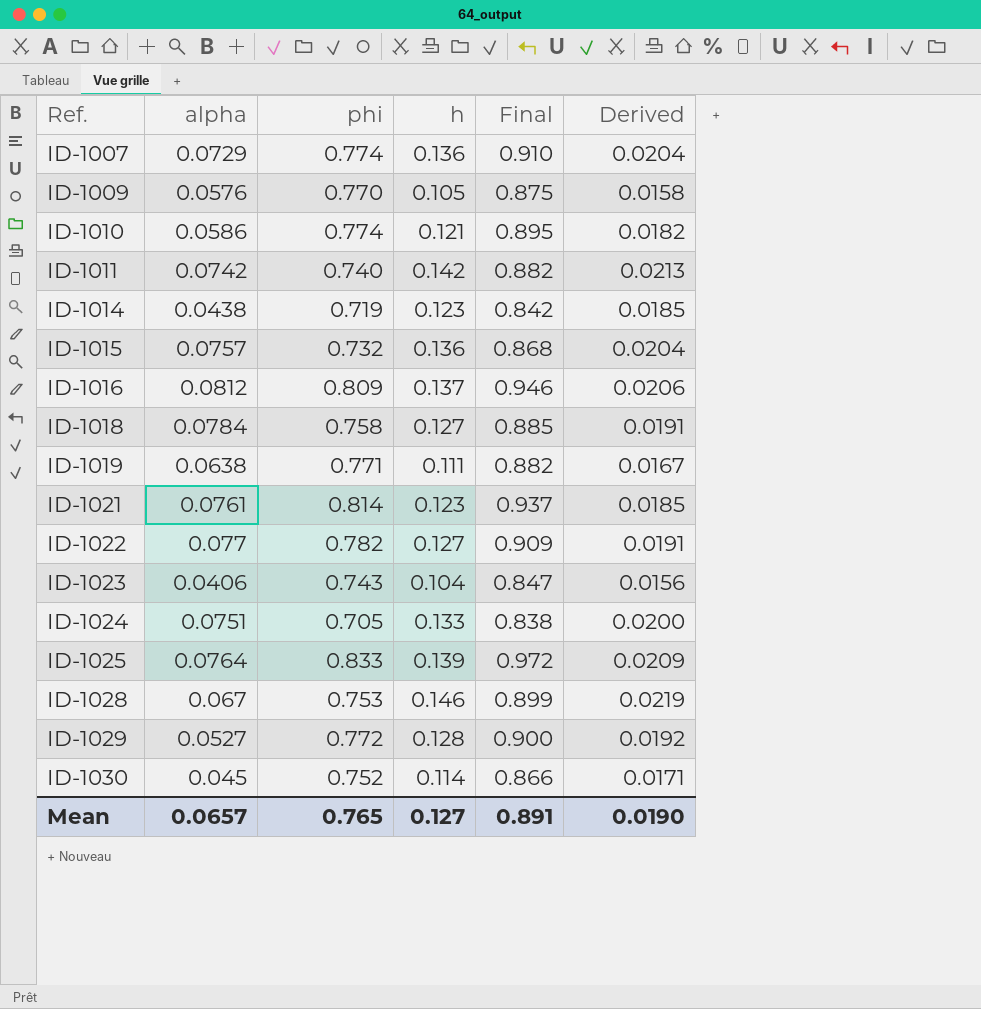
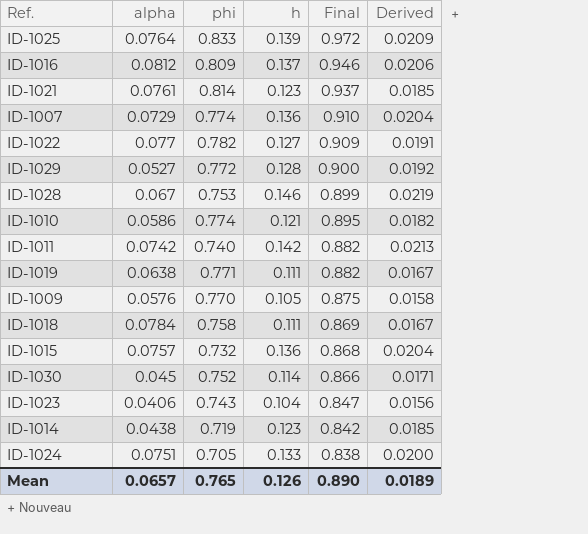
row order: Ref. ascending -> Final descending
ID-1018 | h: 0.127 -> 0.111
ID-1018 | Final: 0.885 -> 0.869
ID-1018 | Derived: 0.0191 -> 0.0167
Mean | h: 0.127 -> 0.126
Mean | Final: 0.891 -> 0.890
Mean | Derived: 0.0190 -> 0.0189

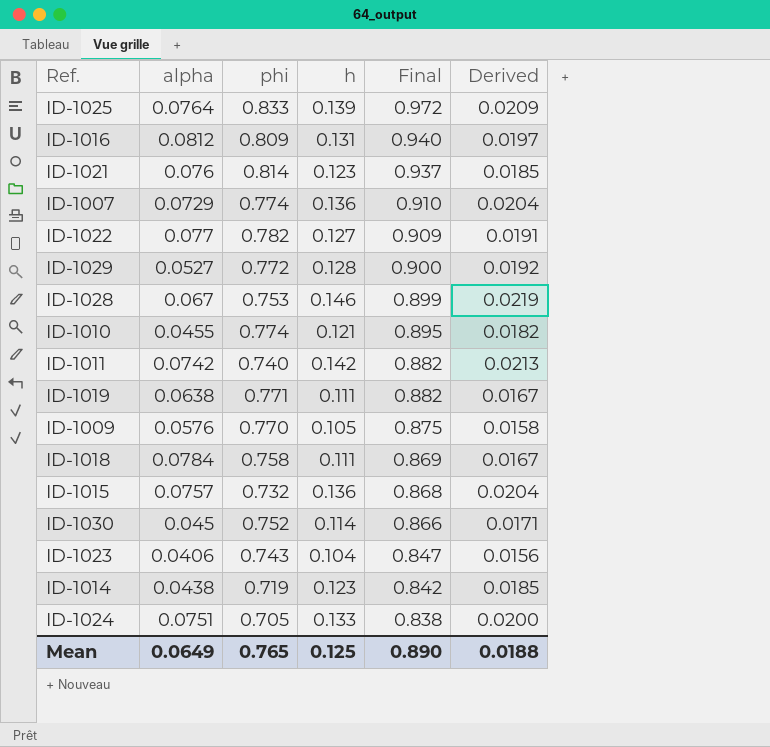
ID-1016 | h: 0.137 -> 0.131
ID-1016 | Final: 0.946 -> 0.940
ID-1016 | Derived: 0.0206 -> 0.0197
ID-1021 | alpha: 0.0761 -> 0.076
ID-1010 | alpha: 0.0586 -> 0.0455
Mean | alpha: 0.0657 -> 0.0649
Mean | h: 0.126 -> 0.125
Mean | Derived: 0.0189 -> 0.0188

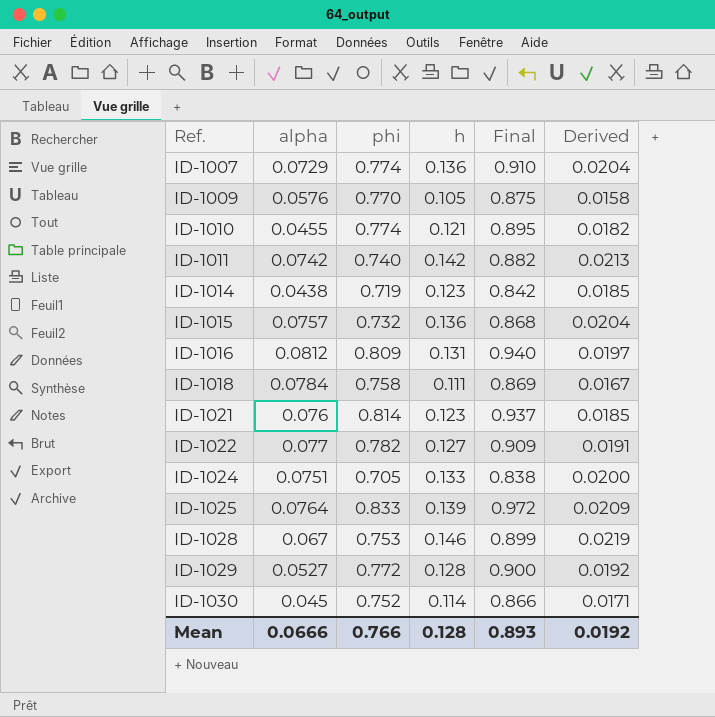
row order: Final descending -> Ref. ascending
row ID-1019: 0.0638 | 0.771 | 0.111 | 0.882 | 0.0167 -> none
row ID-1023: 0.0406 | 0.743 | 0.104 | 0.847 | 0.0156 -> none
Mean | alpha: 0.0649 -> 0.0666
Mean | phi: 0.765 -> 0.766
Mean | h: 0.125 -> 0.128
Mean | Final: 0.890 -> 0.893
Mean | Derived: 0.0188 -> 0.0192

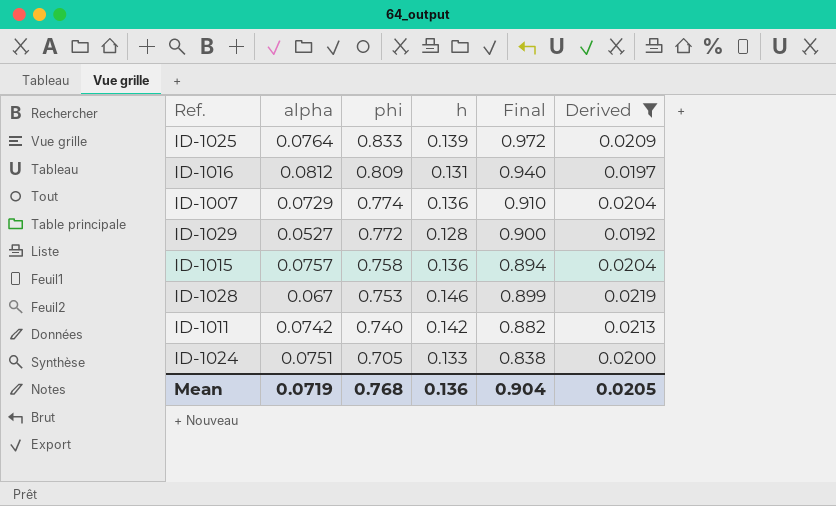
filter: none -> Derived >= 0.0192
row order: Ref. ascending -> phi descending
ID-1015 | phi: 0.732 -> 0.758
ID-1015 | Final: 0.868 -> 0.894
Mean | alpha: 0.0666 -> 0.0719
Mean | phi: 0.766 -> 0.768
Mean | h: 0.128 -> 0.136
Mean | Final: 0.893 -> 0.904
Mean | Derived: 0.0192 -> 0.0205

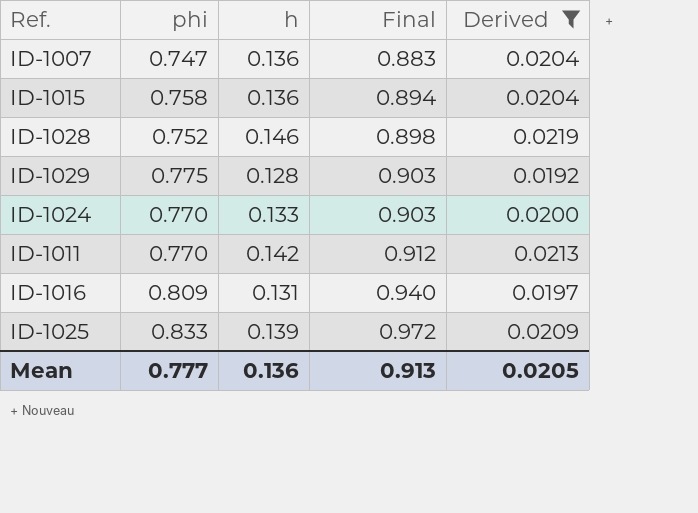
row order: phi descending -> Final ascending
column alpha | position: 2 -> none
ID-1007 | phi: 0.774 -> 0.747
ID-1007 | Final: 0.910 -> 0.883
ID-1028 | phi: 0.753 -> 0.752
ID-1028 | Final: 0.899 -> 0.898
ID-1029 | phi: 0.772 -> 0.775
ID-1029 | Final: 0.900 -> 0.903
ID-1024 | phi: 0.705 -> 0.770
ID-1024 | Final: 0.838 -> 0.903
ID-1011 | phi: 0.740 -> 0.770
ID-1011 | Final: 0.882 -> 0.912
Mean | phi: 0.768 -> 0.777
Mean | Final: 0.904 -> 0.913

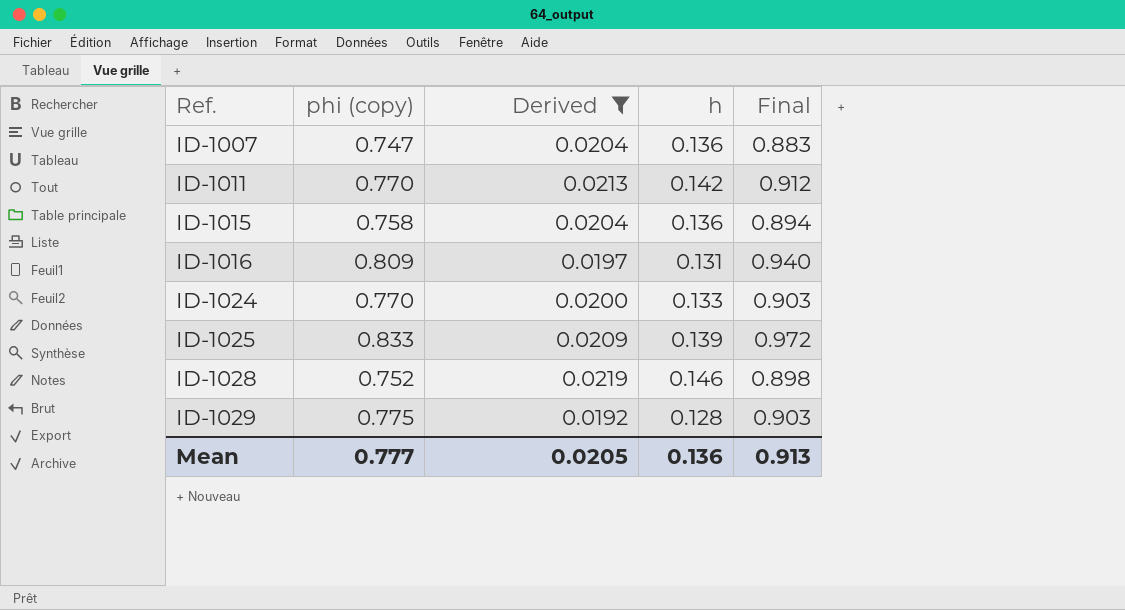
row order: Final ascending -> Ref. ascending
column name: phi -> phi (copy)
column Derived | position: 5 -> 3

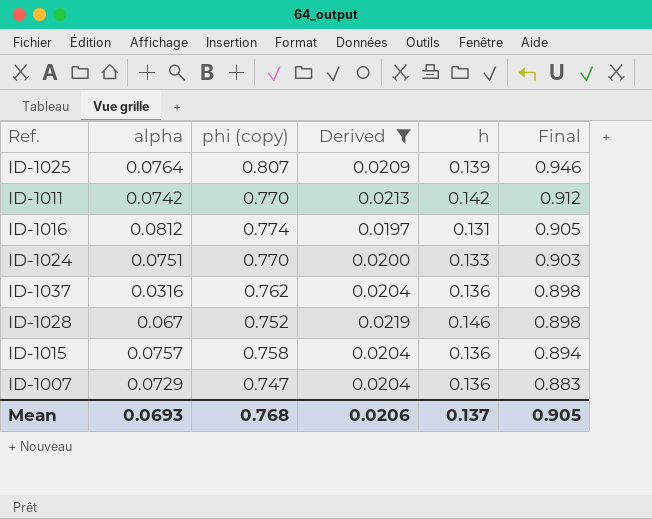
row order: Ref. ascending -> Final descending
column alpha | position: none -> 2
row ID-1029: 0.775 | 0.0192 | 0.128 | 0.903 -> none
ID-1025 | phi (copy): 0.833 -> 0.807
ID-1025 | Final: 0.972 -> 0.946
ID-1016 | phi (copy): 0.809 -> 0.774
ID-1016 | Final: 0.940 -> 0.905
row ID-1037: none -> 0.0316 | 0.762 | 0.0204 | 0.136 | 0.898
Mean | phi (copy): 0.777 -> 0.768
Mean | Derived: 0.0205 -> 0.0206
Mean | h: 0.136 -> 0.137
Mean | Final: 0.913 -> 0.905

